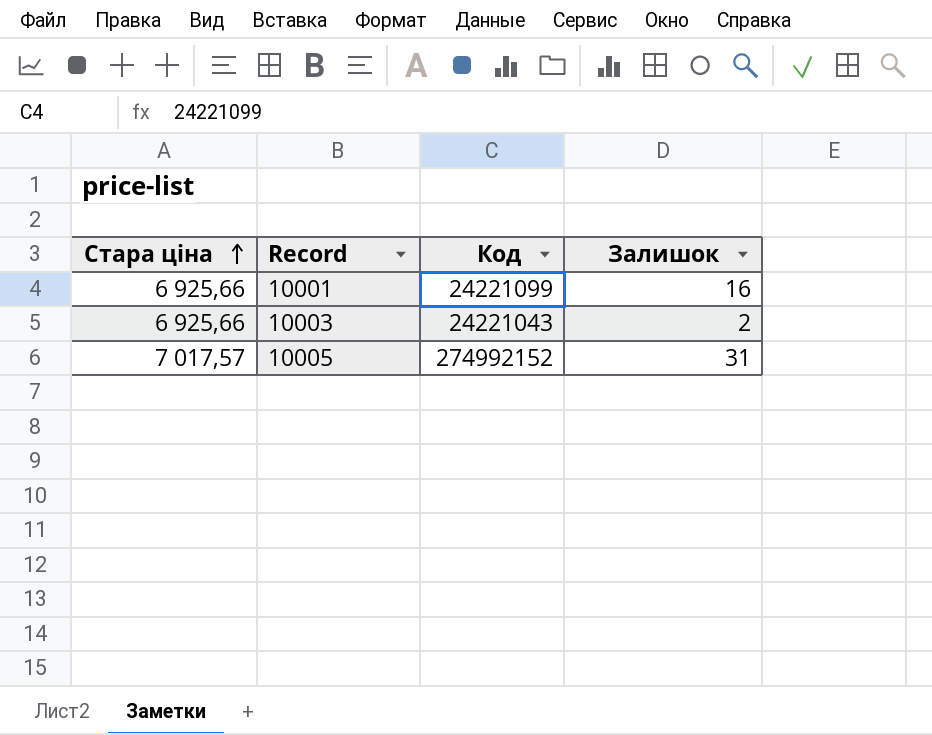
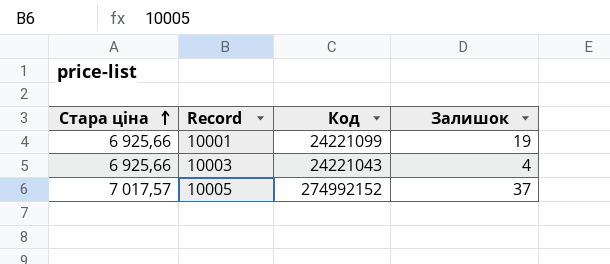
10001 | Залишок: 16 -> 19
10003 | Залишок: 2 -> 4
10005 | Залишок: 31 -> 37

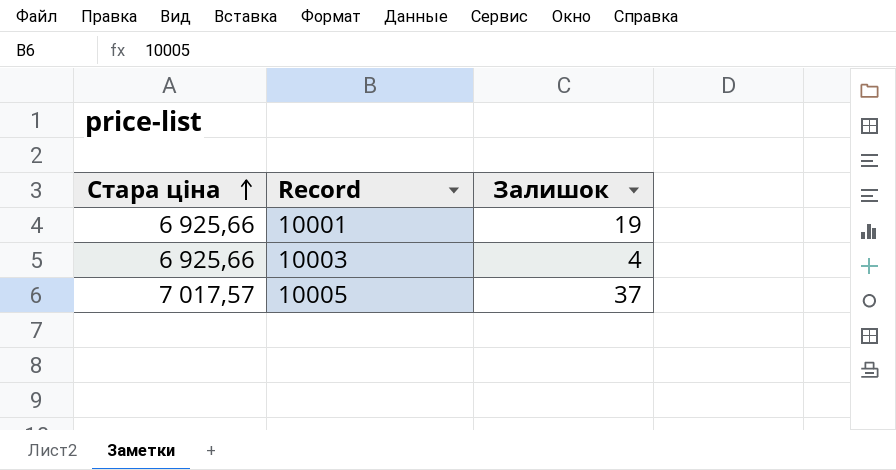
column Код | position: 3 -> none

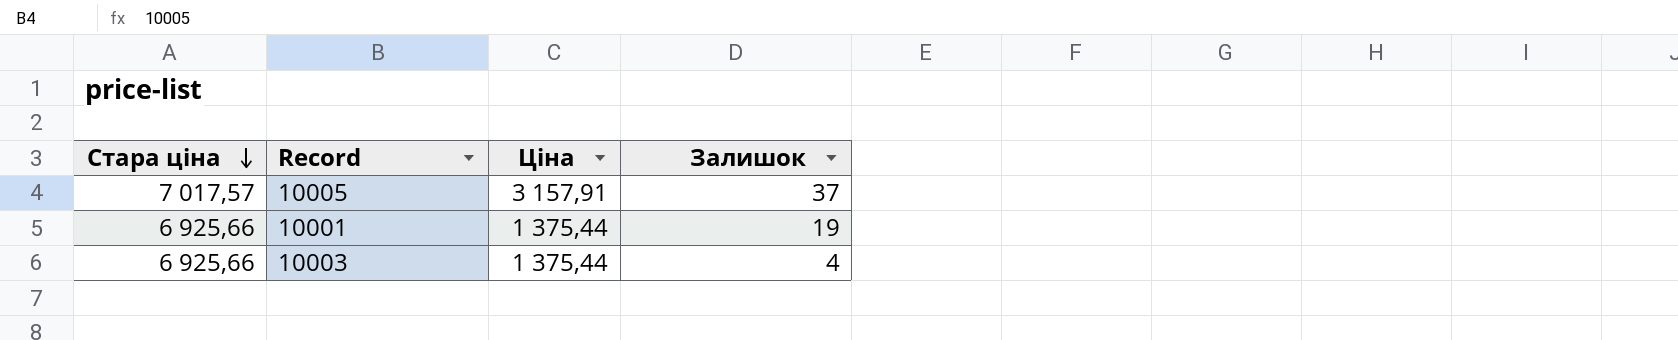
row order: Стара ціна ascending -> Стара ціна descending
column Ціна | position: none -> 3

